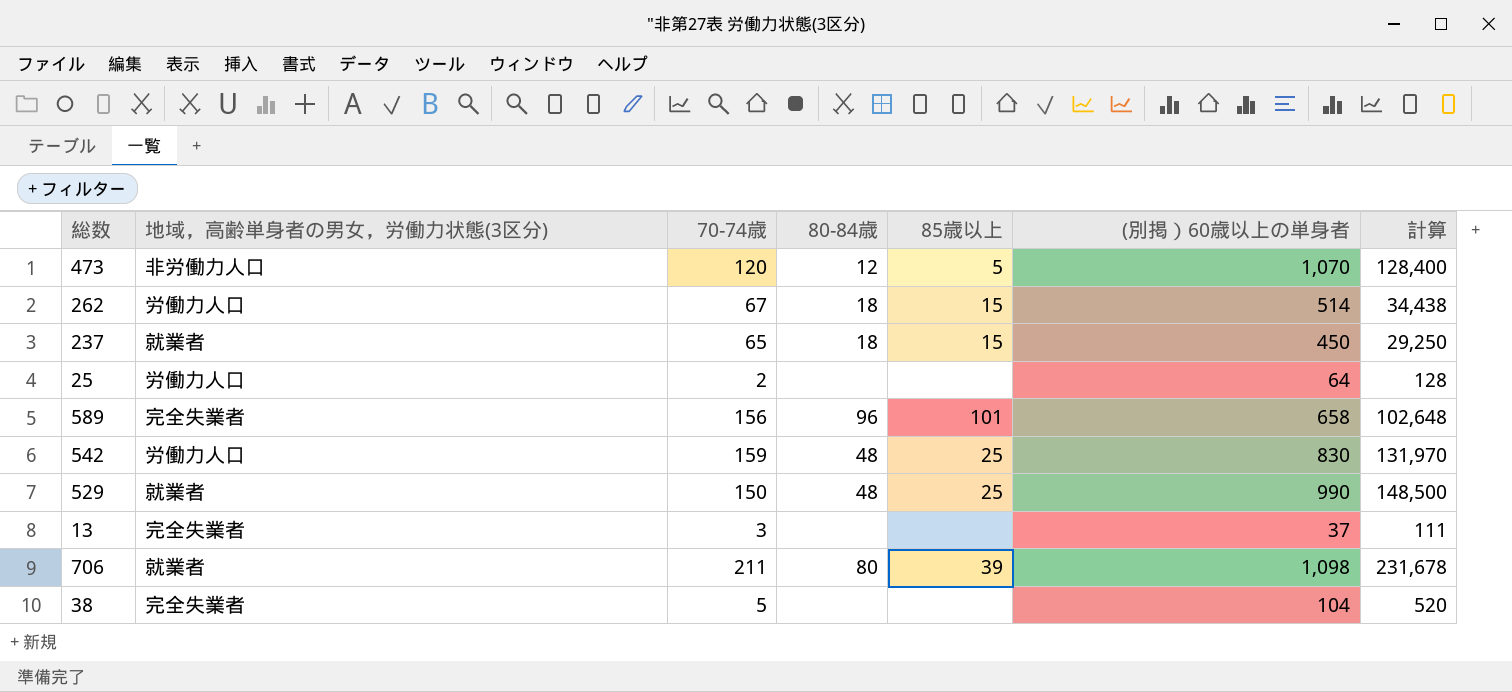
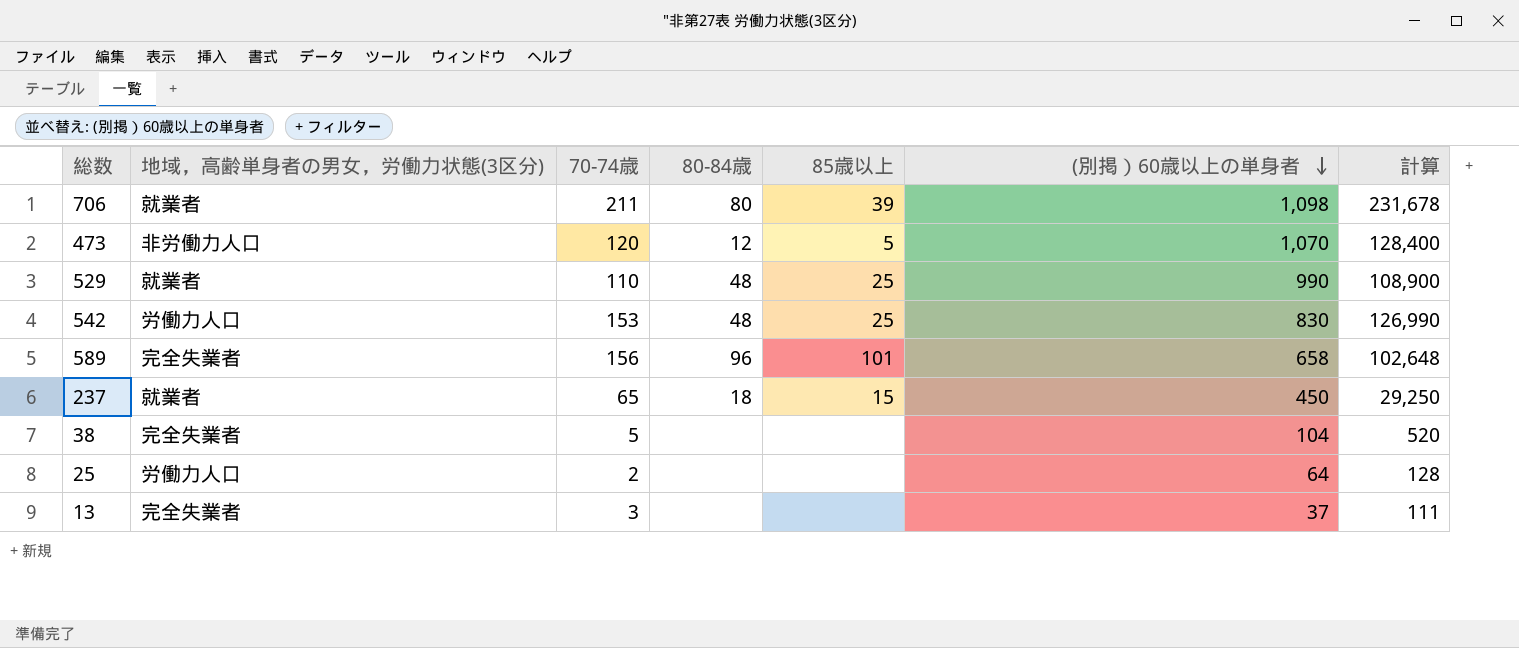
row order: none -> (別掲）60歳以上の単身者 descending
row 262: 労働力人口 | 67 | 18 | 15 | 514 | 34,438 -> none
529 | 70-74歳: 150 -> 110
529 | 計算: 148,500 -> 108,900
542 | 70-74歳: 159 -> 153
542 | 計算: 131,970 -> 126,990

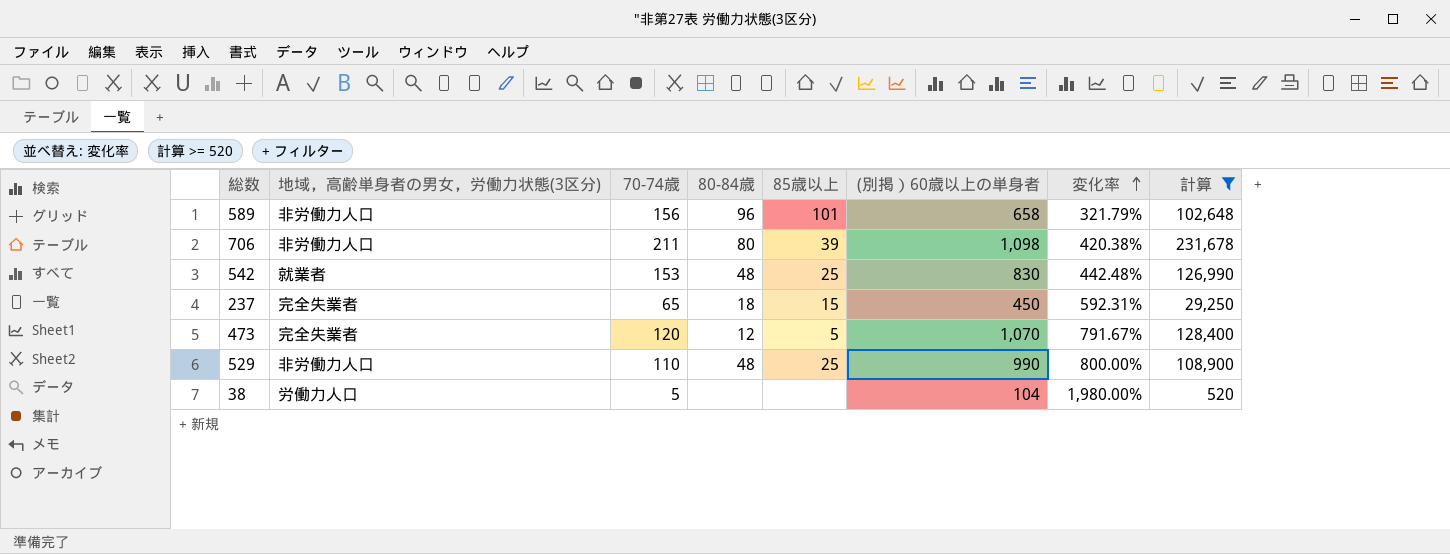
filter: none -> 計算 >= 520
row order: (別掲）60歳以上の単身者 descending -> 変化率 ascending
column 変化率 | formula: none -> ([(別掲）60歳以上の単身者] - [70-74歳]) / [70-74歳]
589 | 地域，高齢単身者の男女，労働力状態(3区分): 完全失業者 -> 非労働力人口
706 | 地域，高齢単身者の男女，労働力状態(3区分): 就業者 -> 非労働力人口
542 | 地域，高齢単身者の男女，労働力状態(3区分): 労働力人口 -> 就業者
237 | 地域，高齢単身者の男女，労働力状態(3区分): 就業者 -> 完全失業者
473 | 地域，高齢単身者の男女，労働力状態(3区分): 非労働力人口 -> 完全失業者
529 | 地域，高齢単身者の男女，労働力状態(3区分): 就業者 -> 非労働力人口
38 | 地域，高齢単身者の男女，労働力状態(3区分): 完全失業者 -> 労働力人口

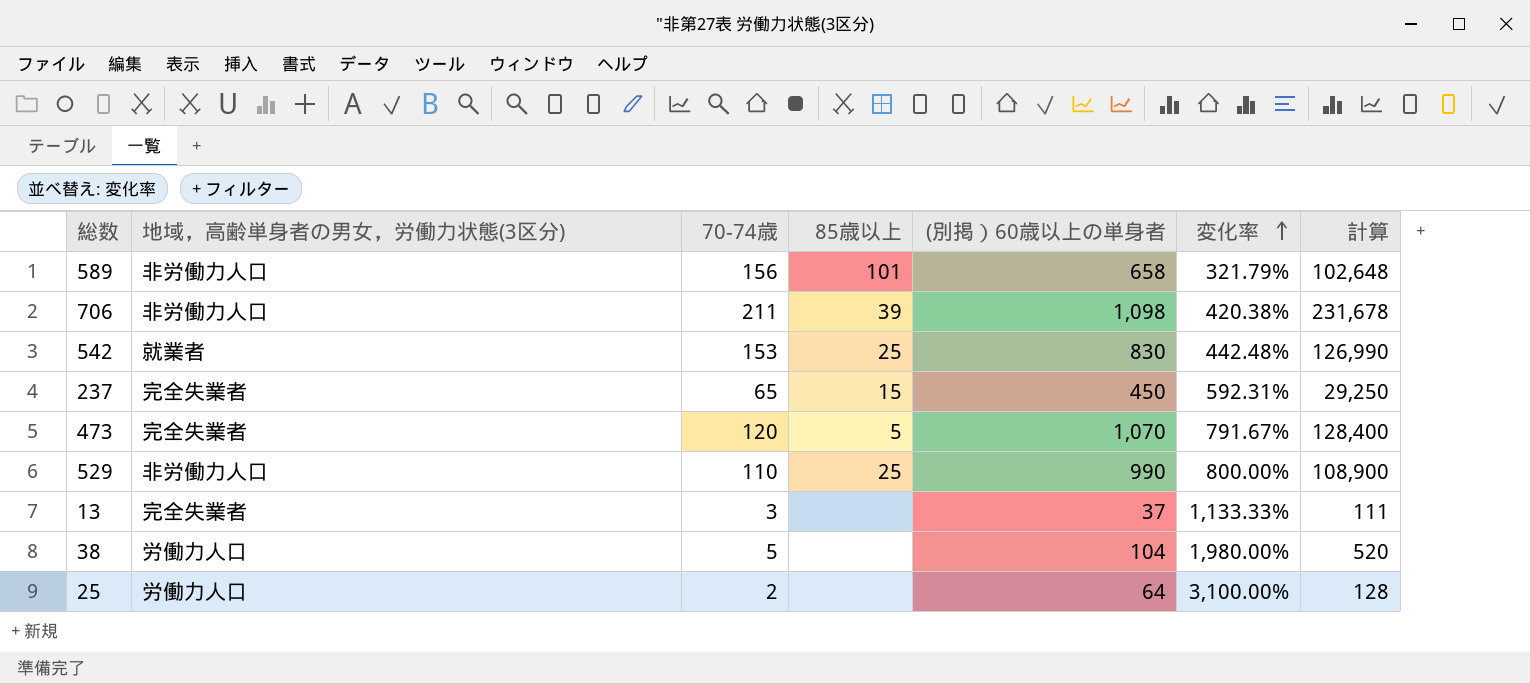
filter: 計算 >= 520 -> none
column 80-84歳 | position: 4 -> none

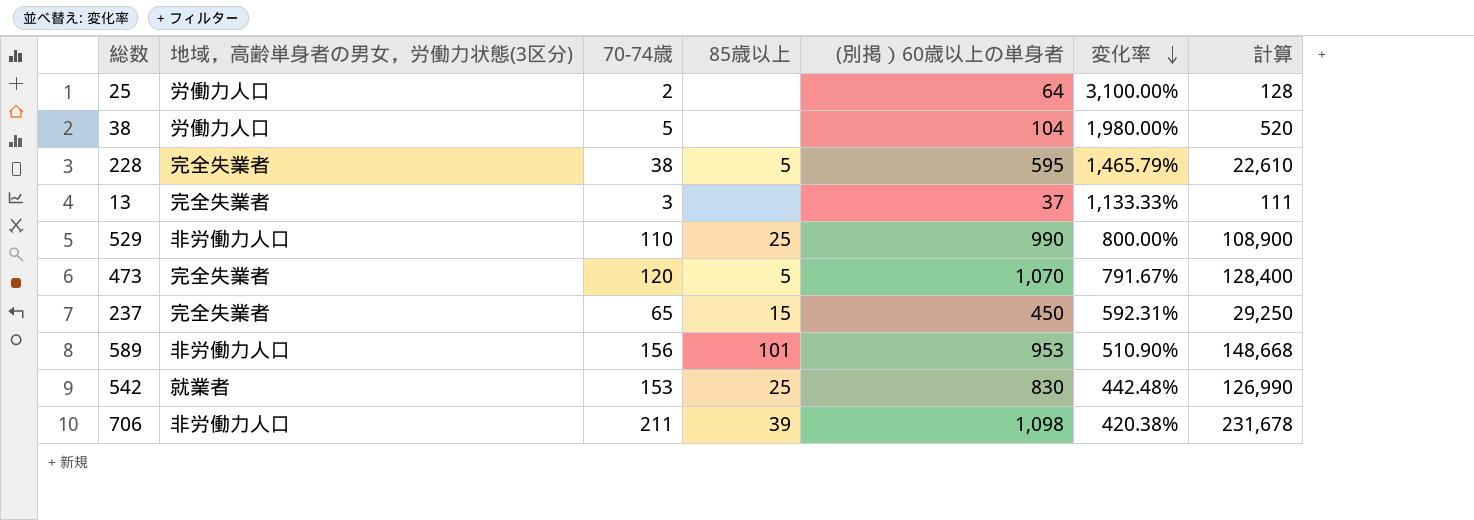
row order: 変化率 ascending -> 変化率 descending
row 228: none -> 完全失業者 | 38 | 5 | 595 | 1,465.79% | 22,610
589 | (別掲）60歳以上の単身者: 658 -> 953
589 | 変化率: 321.79% -> 510.90%
589 | 計算: 102,648 -> 148,668

